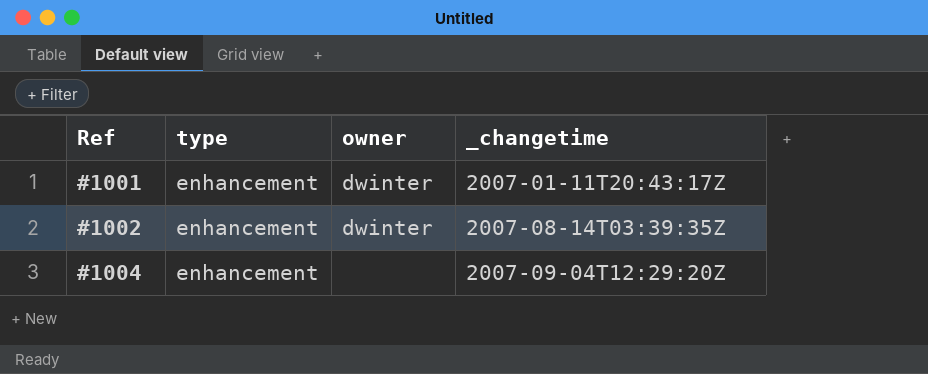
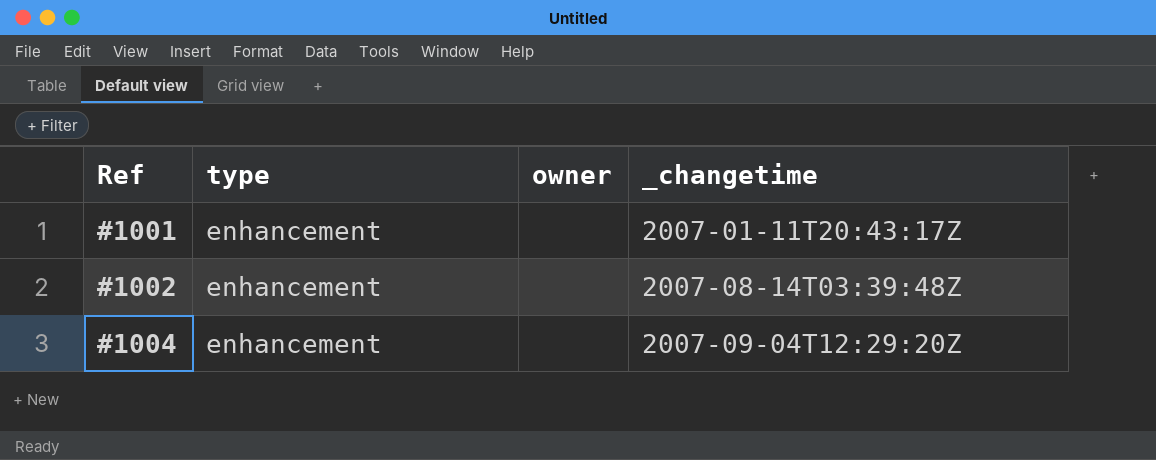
#1001 | owner: dwinter -> none
#1002 | owner: dwinter -> none
#1002 | _changetime: 2007-08-14T03:39:35Z -> 2007-08-14T03:39:48Z

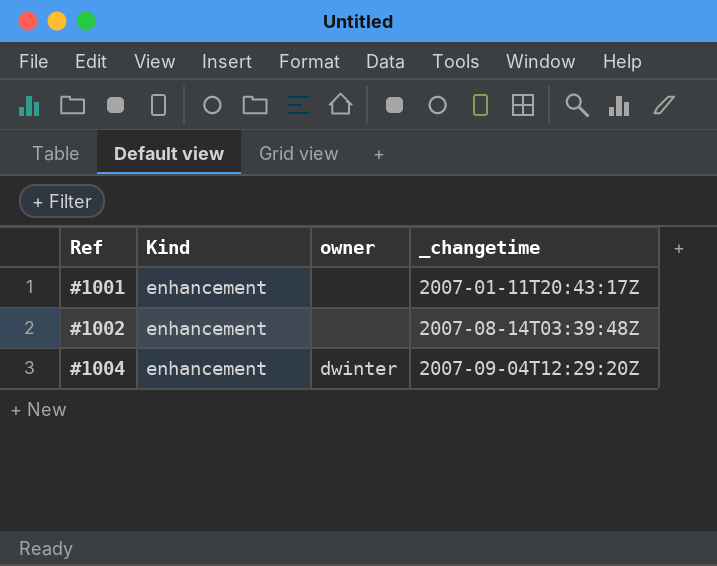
column name: type -> Kind
#1004 | owner: none -> dwinter

